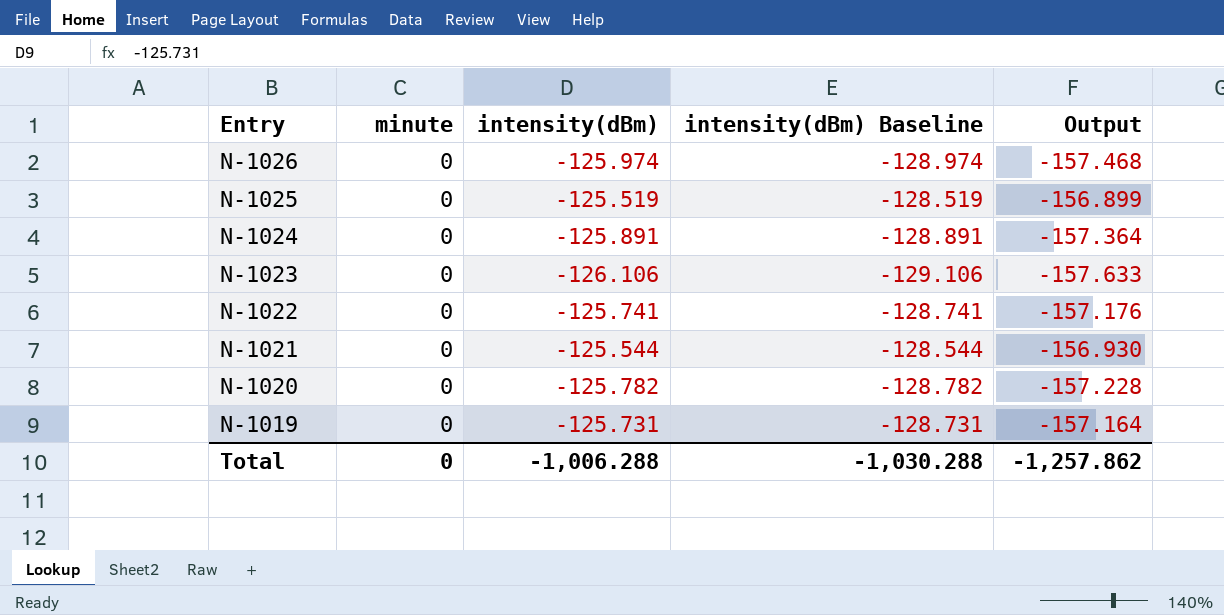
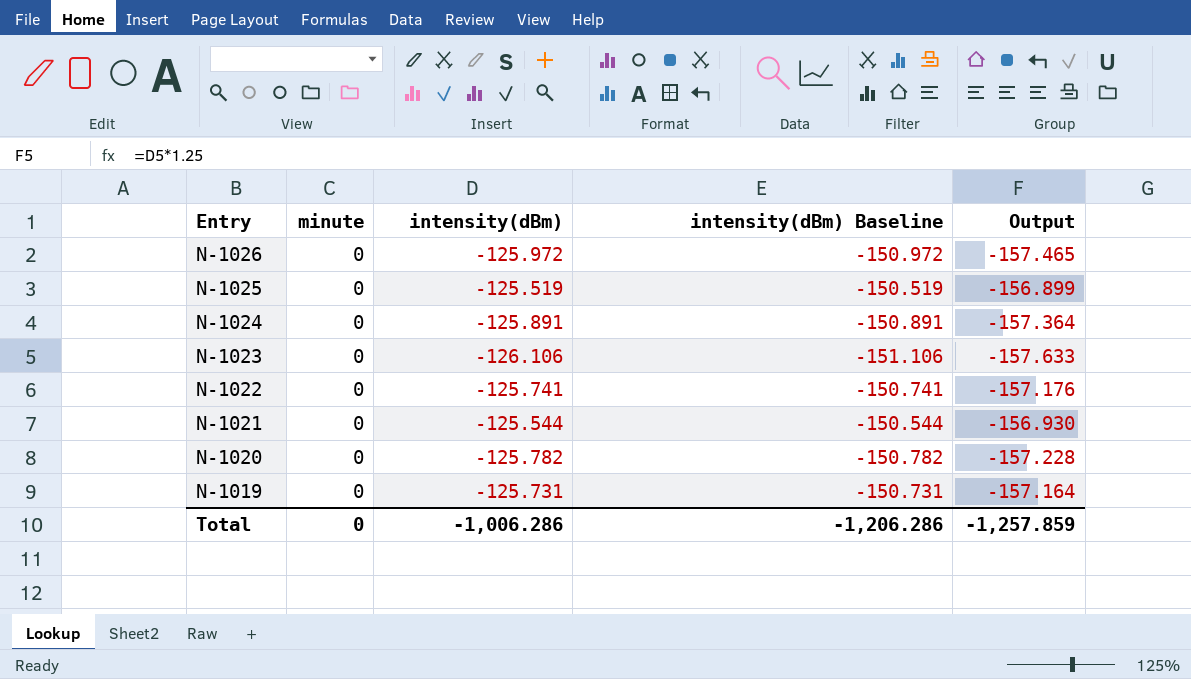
column intensity(dBm) Baseline | formula: [intensity(dBm)] - 3 -> [intensity(dBm)] - 25
N-1026 | intensity(dBm): -125.974 -> -125.972
N-1026 | Output: -157.468 -> -157.465
Total | intensity(dBm): -1,006.288 -> -1,006.286
Total | intensity(dBm) Baseline: -1,030.288 -> -1,206.286
Total | Output: -1,257.862 -> -1,257.859

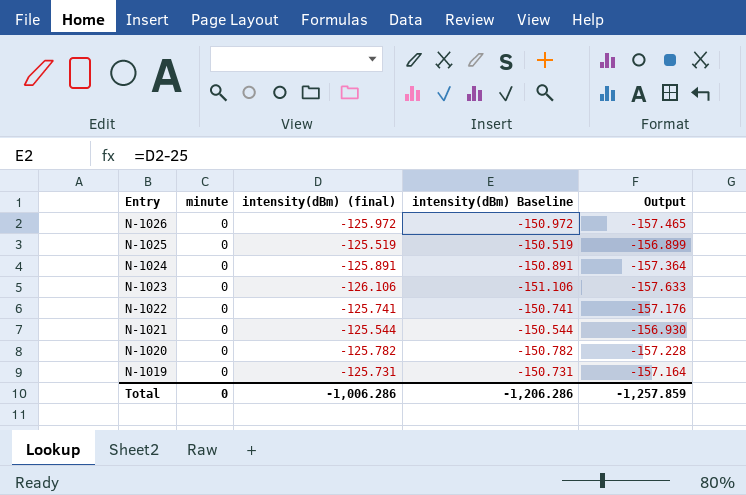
column name: intensity(dBm) -> intensity(dBm) (final)

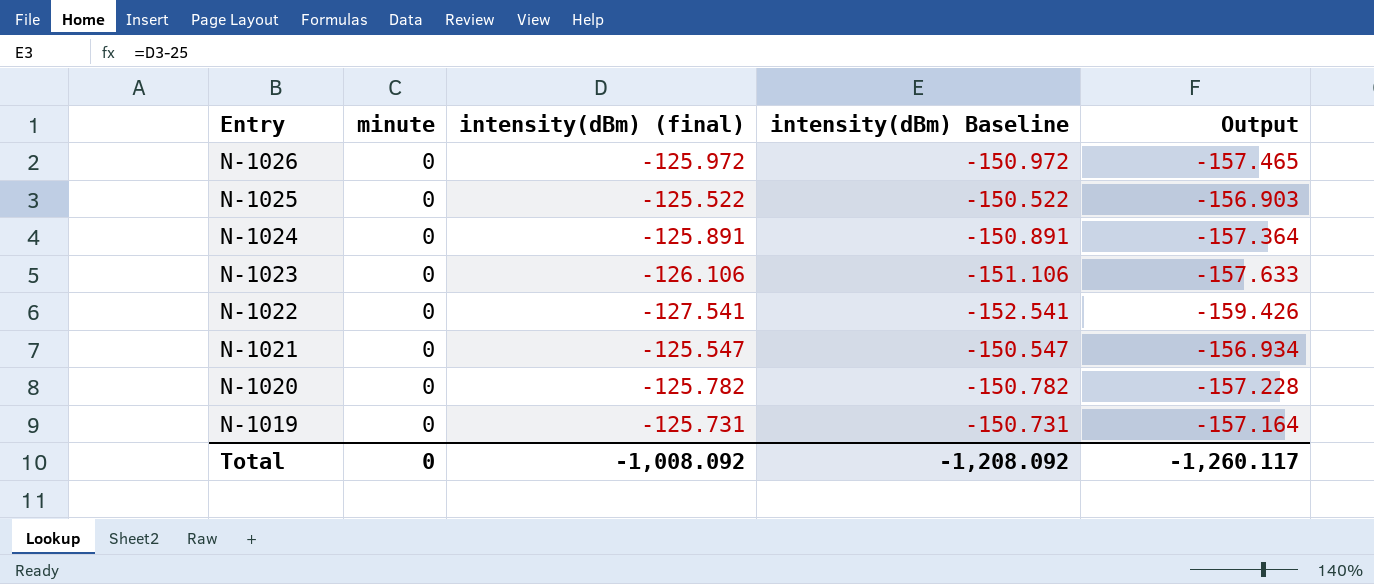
N-1025 | intensity(dBm) (final): -125.519 -> -125.522
N-1025 | intensity(dBm) Baseline: -150.519 -> -150.522
N-1025 | Output: -156.899 -> -156.903
N-1022 | intensity(dBm) (final): -125.741 -> -127.541
N-1022 | intensity(dBm) Baseline: -150.741 -> -152.541
N-1022 | Output: -157.176 -> -159.426
N-1021 | intensity(dBm) (final): -125.544 -> -125.547
N-1021 | intensity(dBm) Baseline: -150.544 -> -150.547
N-1021 | Output: -156.930 -> -156.934
Total | intensity(dBm) (final): -1,006.286 -> -1,008.092
Total | intensity(dBm) Baseline: -1,206.286 -> -1,208.092
Total | Output: -1,257.859 -> -1,260.117

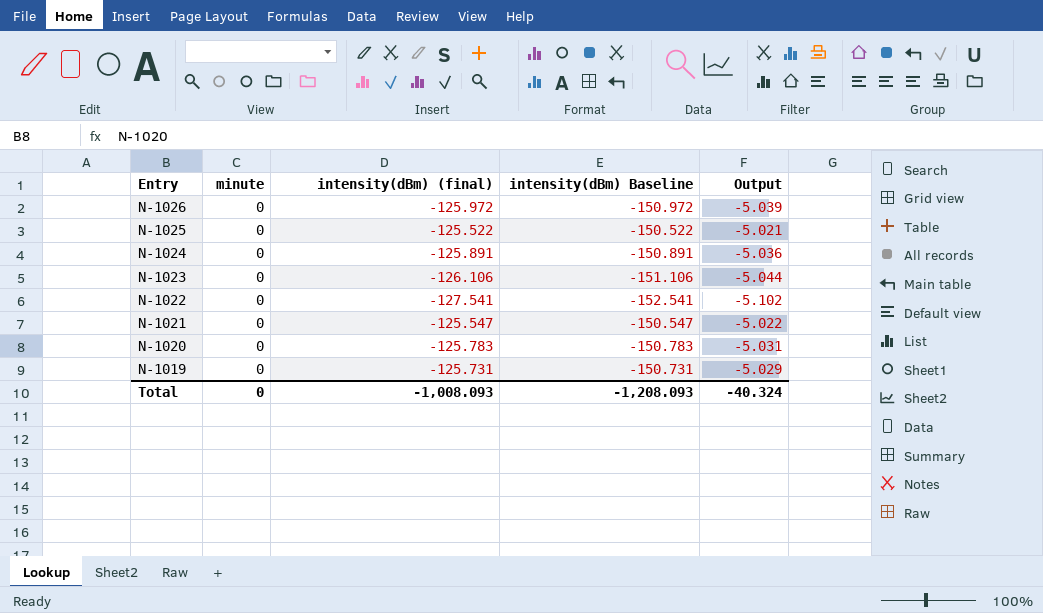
column Output | formula: [intensity(dBm) (final)] * 1.25 -> [intensity(dBm) (final)] * 0.04
N-1020 | intensity(dBm) (final): -125.782 -> -125.783
N-1020 | intensity(dBm) Baseline: -150.782 -> -150.783
Total | intensity(dBm) (final): -1,008.092 -> -1,008.093
Total | intensity(dBm) Baseline: -1,208.092 -> -1,208.093
Total | Output: -1,260.117 -> -40.324

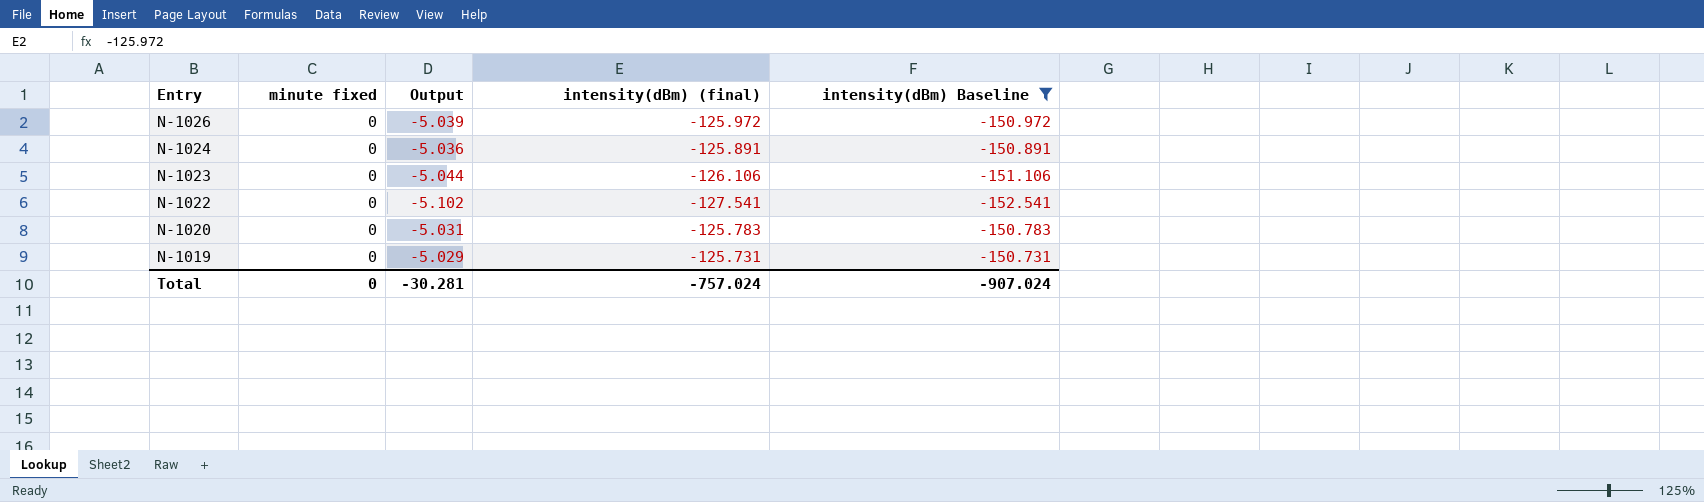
filter: none -> intensity(dBm) Baseline <= -150.731
column name: minute -> minute fixed
column Output | position: 5 -> 3
Total | Output: -40.324 -> -30.281
Total | intensity(dBm) (final): -1,008.093 -> -757.024
Total | intensity(dBm) Baseline: -1,208.093 -> -907.024

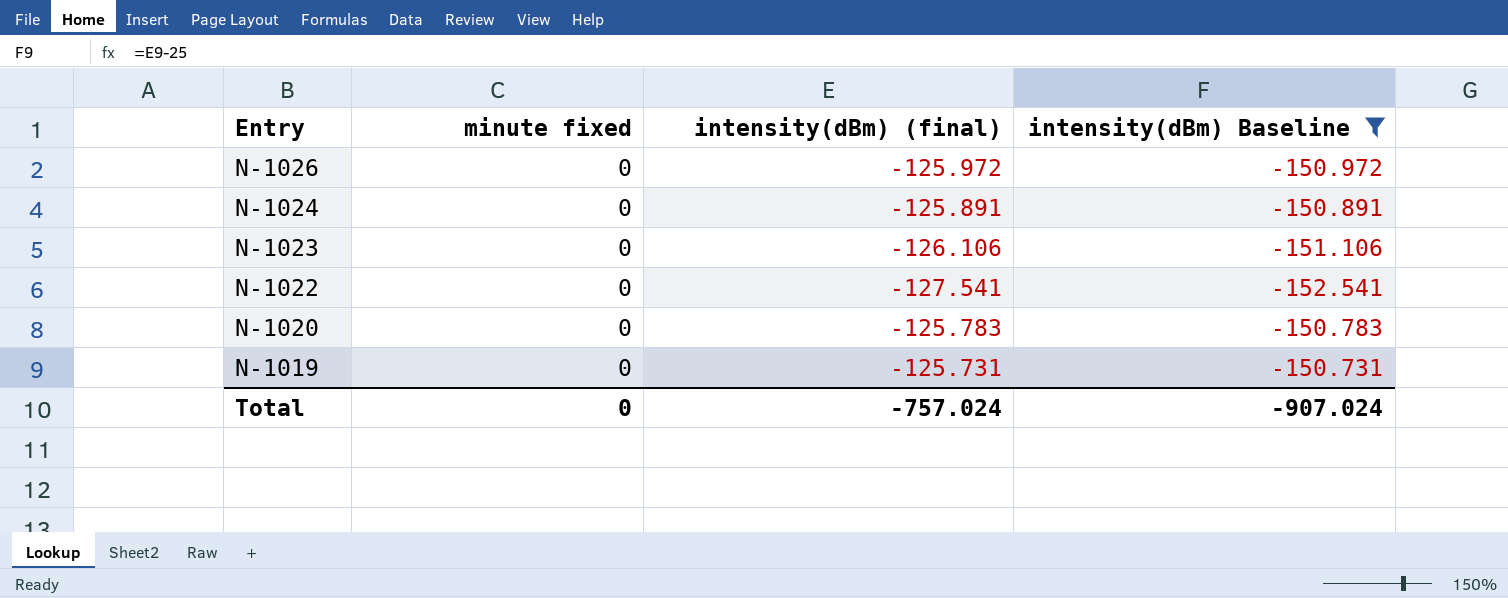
column Output | formula: [intensity(dBm) (final)] * 0.04 -> none

